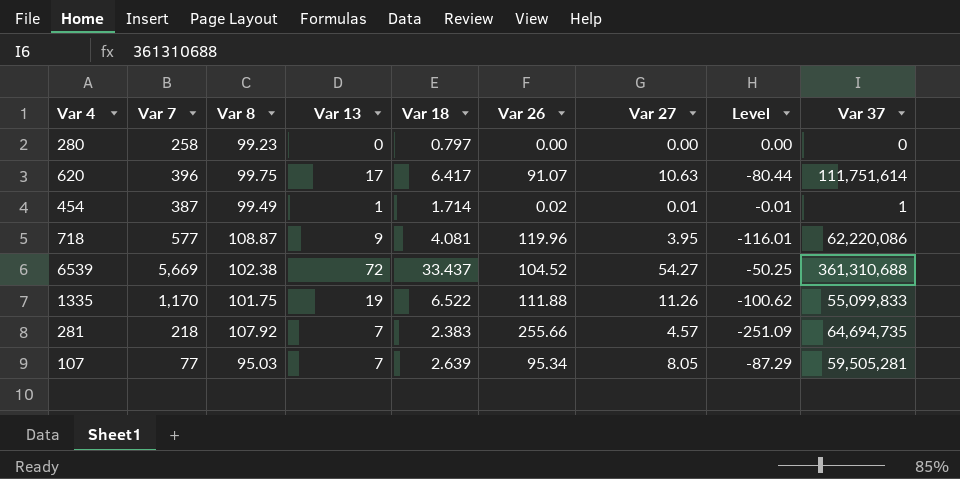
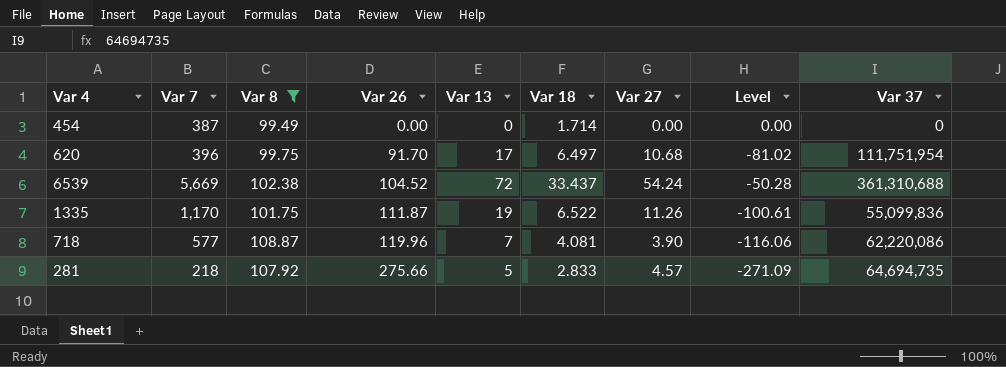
filter: none -> Var 8 >= 99.49
row order: none -> Var 26 ascending
column Var 26 | position: 6 -> 4
454 | Var 26: 0.02 -> 0.00
454 | Var 13: 1 -> 0
454 | Var 27: 0.01 -> 0.00
454 | Level: -0.01 -> 0.00
454 | Var 37: 1 -> 0
620 | Var 26: 91.07 -> 91.70
620 | Var 18: 6.417 -> 6.497
620 | Var 27: 10.63 -> 10.68
620 | Level: -80.44 -> -81.02
620 | Var 37: 111,751,614 -> 111,751,954
6539 | Var 27: 54.27 -> 54.24
6539 | Level: -50.25 -> -50.28
1335 | Var 26: 111.88 -> 111.87
1335 | Level: -100.62 -> -100.61
1335 | Var 37: 55,099,833 -> 55,099,836
718 | Var 13: 9 -> 7
718 | Var 27: 3.95 -> 3.90
718 | Level: -116.01 -> -116.06
281 | Var 26: 255.66 -> 275.66
281 | Var 13: 7 -> 5
281 | Var 18: 2.383 -> 2.833
281 | Level: -251.09 -> -271.09

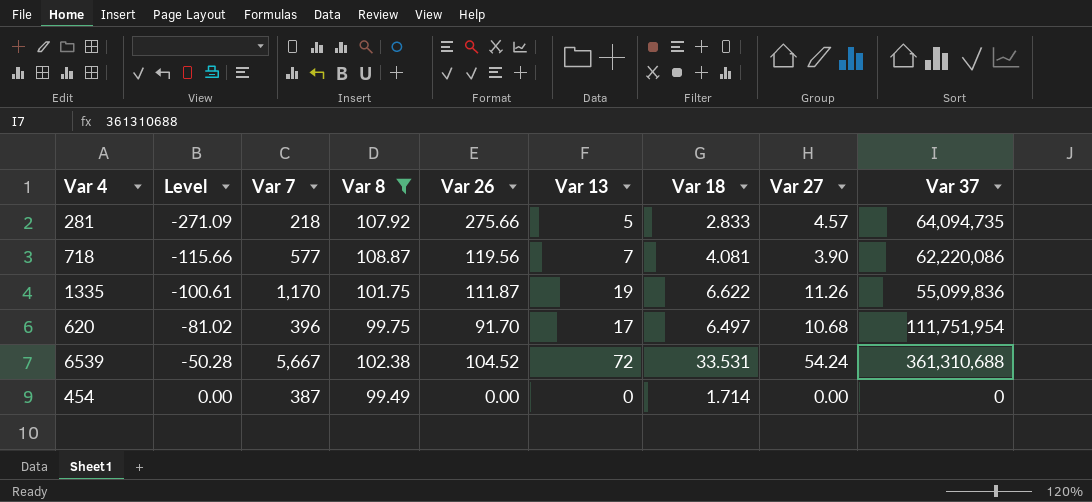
row order: Var 26 ascending -> Level ascending
column Level | position: 8 -> 2
281 | Var 37: 64,694,735 -> 64,094,735
718 | Level: -116.06 -> -115.66
718 | Var 26: 119.96 -> 119.56
1335 | Var 18: 6.522 -> 6.622
6539 | Var 7: 5,669 -> 5,667
6539 | Var 18: 33.437 -> 33.531

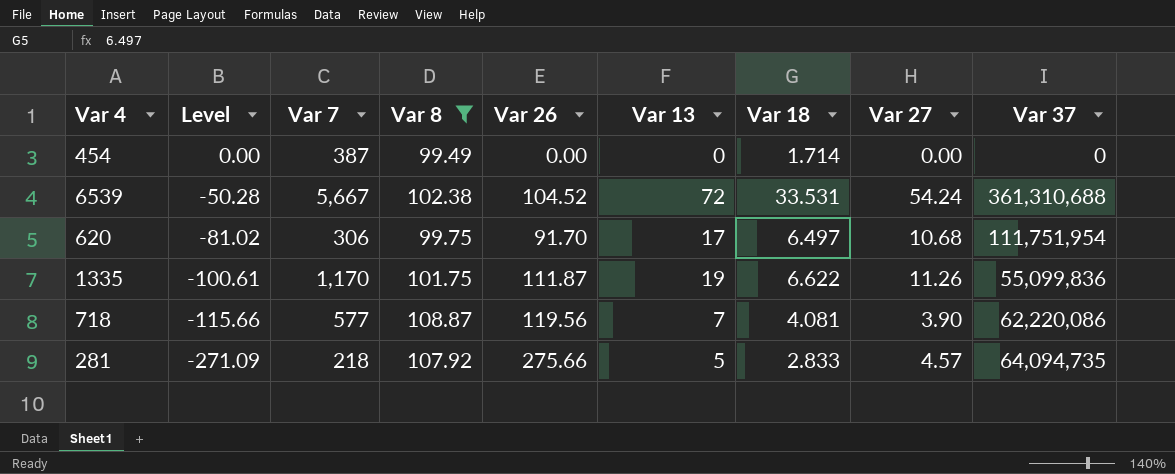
row order: Level ascending -> Level descending
620 | Var 7: 396 -> 306

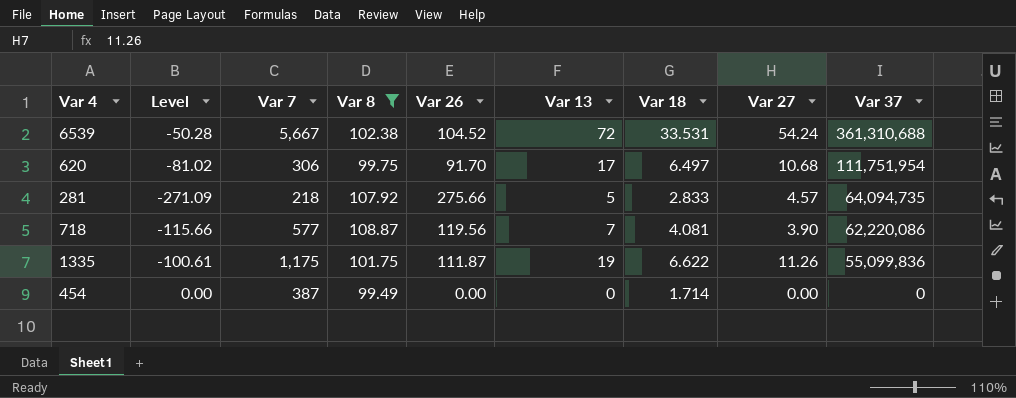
row order: Level descending -> Var 37 descending
1335 | Var 7: 1,170 -> 1,175

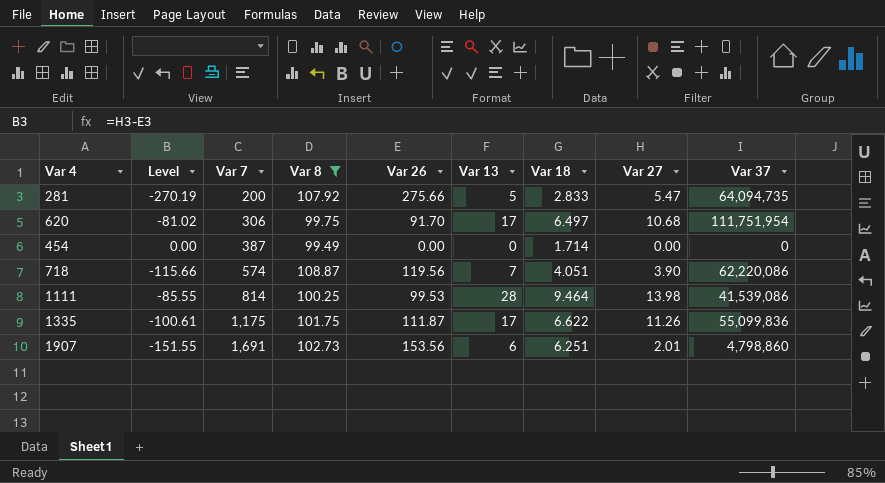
row order: Var 37 descending -> Var 7 ascending
row 6539: -50.28 | 5,667 | 102.38 | 104.52 | 72 | 33.531 | 54.24 | 361,310,688 -> none
281 | Level: -271.09 -> -270.19
281 | Var 7: 218 -> 200
281 | Var 27: 4.57 -> 5.47
718 | Var 7: 577 -> 574
718 | Var 18: 4.081 -> 4.051
row 1111: none -> -85.55 | 814 | 100.25 | 99.53 | 28 | 9.464 | 13.98 | 41,539,086
1335 | Var 13: 19 -> 17
row 1907: none -> -151.55 | 1,691 | 102.73 | 153.56 | 6 | 6.251 | 2.01 | 4,798,860

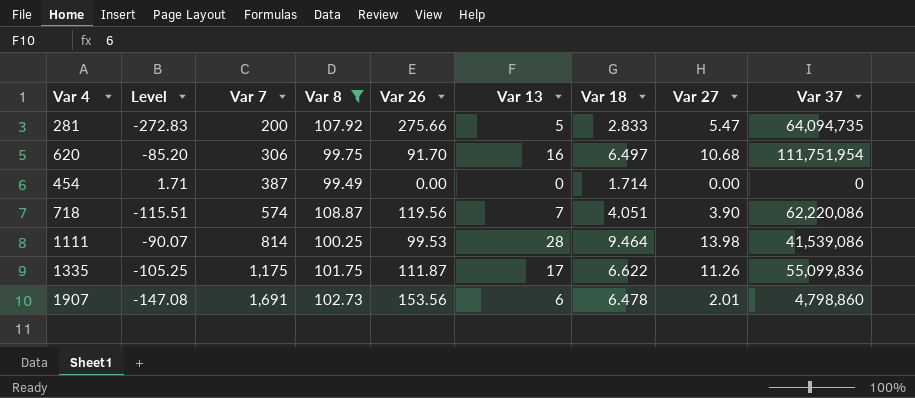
column Level | formula: [Var 27] - [Var 26] -> [Var 18] - [Var 26]
620 | Var 13: 17 -> 16
1907 | Var 18: 6.251 -> 6.478

